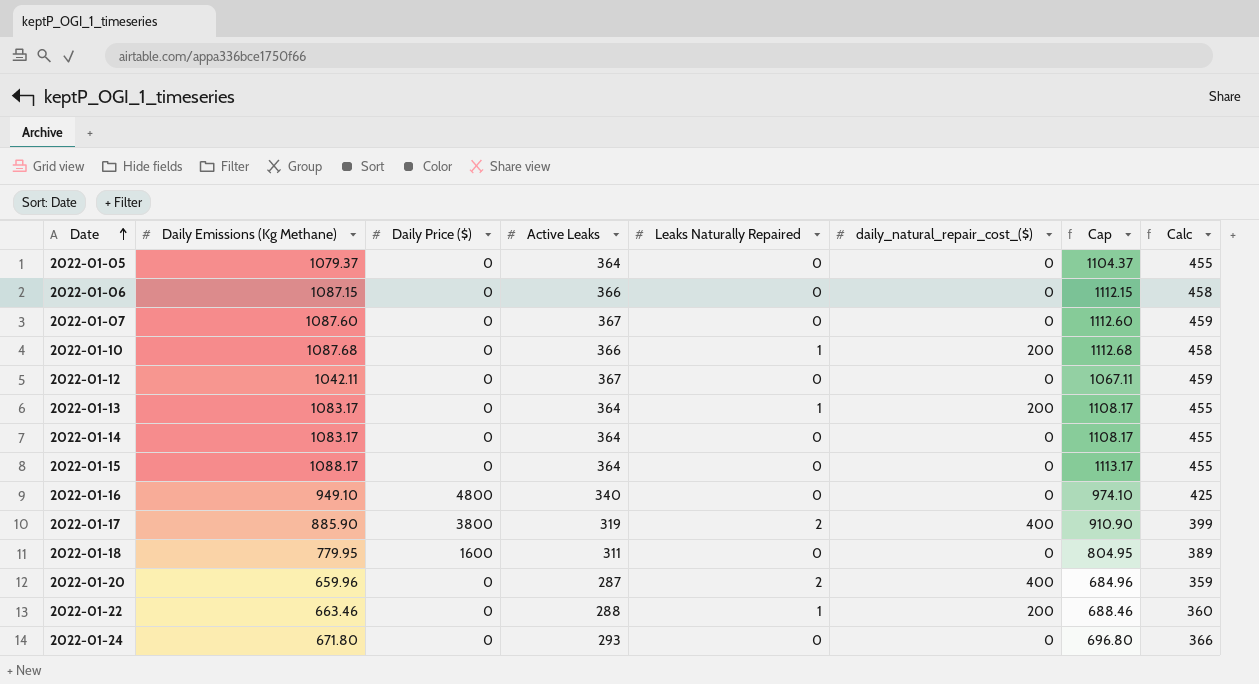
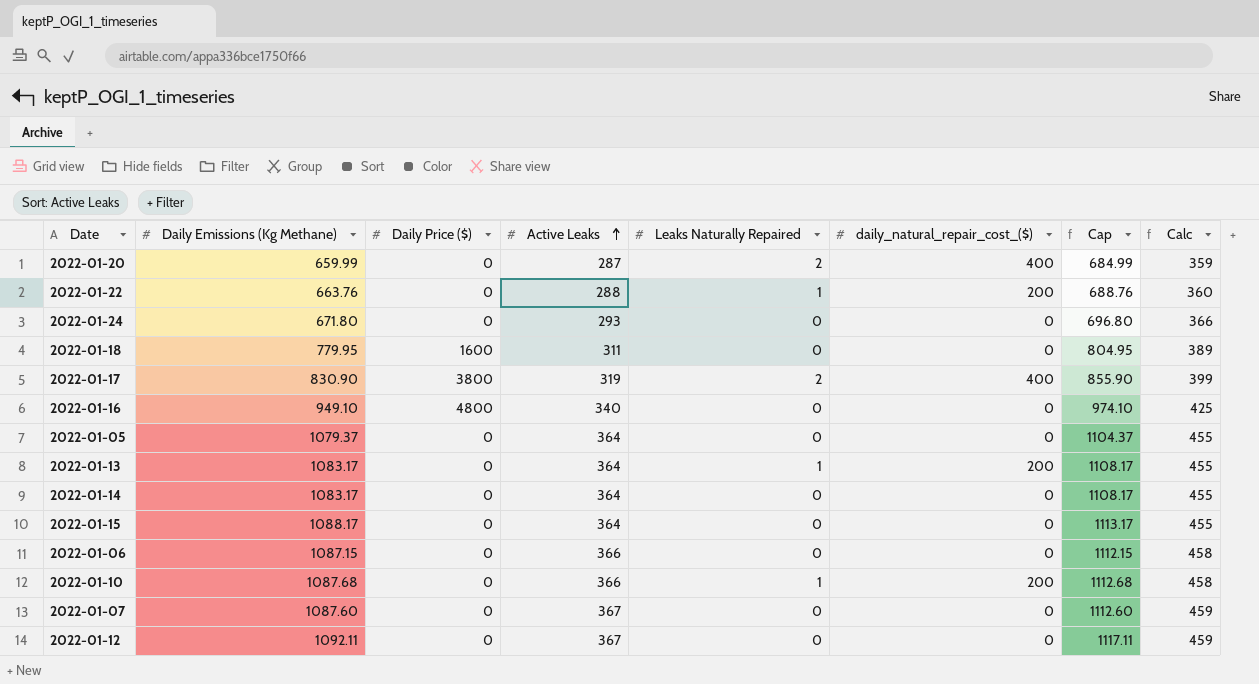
row order: Date ascending -> Active Leaks ascending
2022-01-20 | Daily Emissions (Kg Methane): 659.96 -> 659.99
2022-01-20 | Cap: 684.96 -> 684.99
2022-01-22 | Daily Emissions (Kg Methane): 663.46 -> 663.76
2022-01-22 | Cap: 688.46 -> 688.76
2022-01-17 | Daily Emissions (Kg Methane): 885.90 -> 830.90
2022-01-17 | Cap: 910.90 -> 855.90
2022-01-12 | Daily Emissions (Kg Methane): 1042.11 -> 1092.11
2022-01-12 | Cap: 1067.11 -> 1117.11

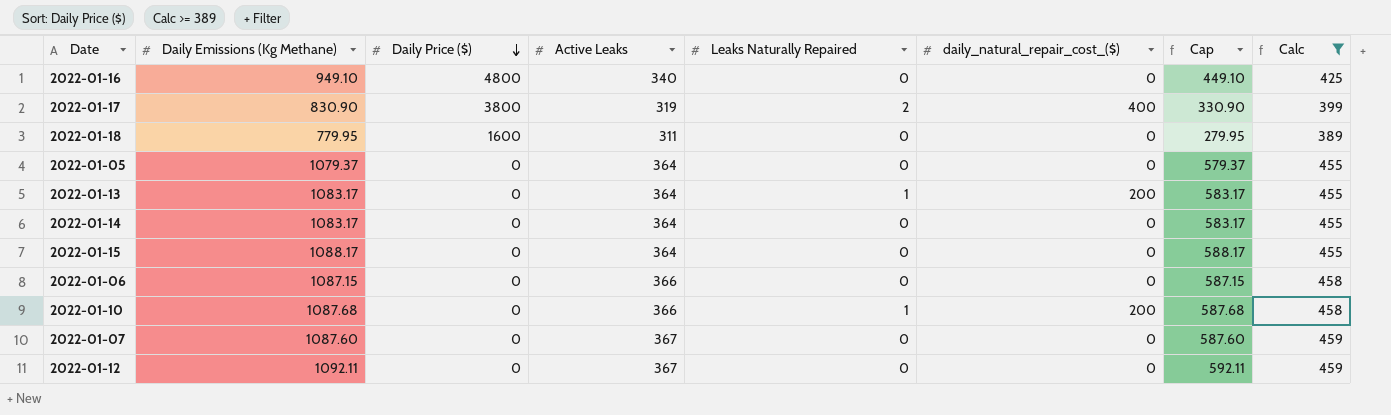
filter: none -> Calc >= 389
row order: Active Leaks ascending -> Daily Price ($) descending
column Cap | formula: [Daily Emissions (Kg Methane)] + 25 -> [Daily Emissions (Kg Methane)] - 500

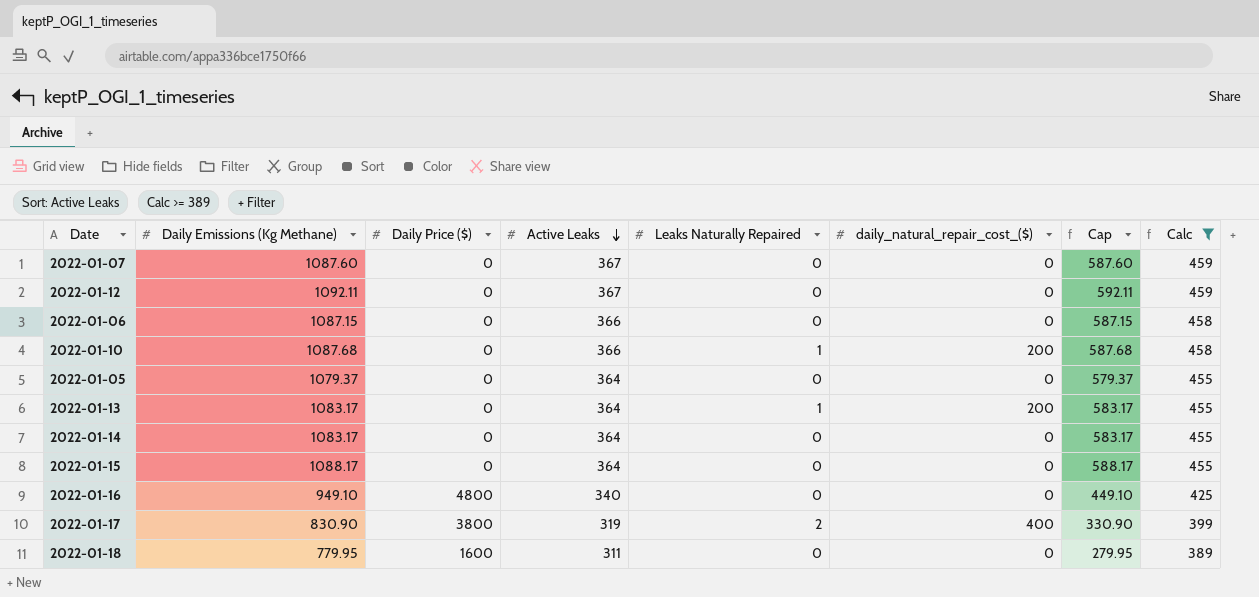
row order: Daily Price ($) descending -> Active Leaks descending

